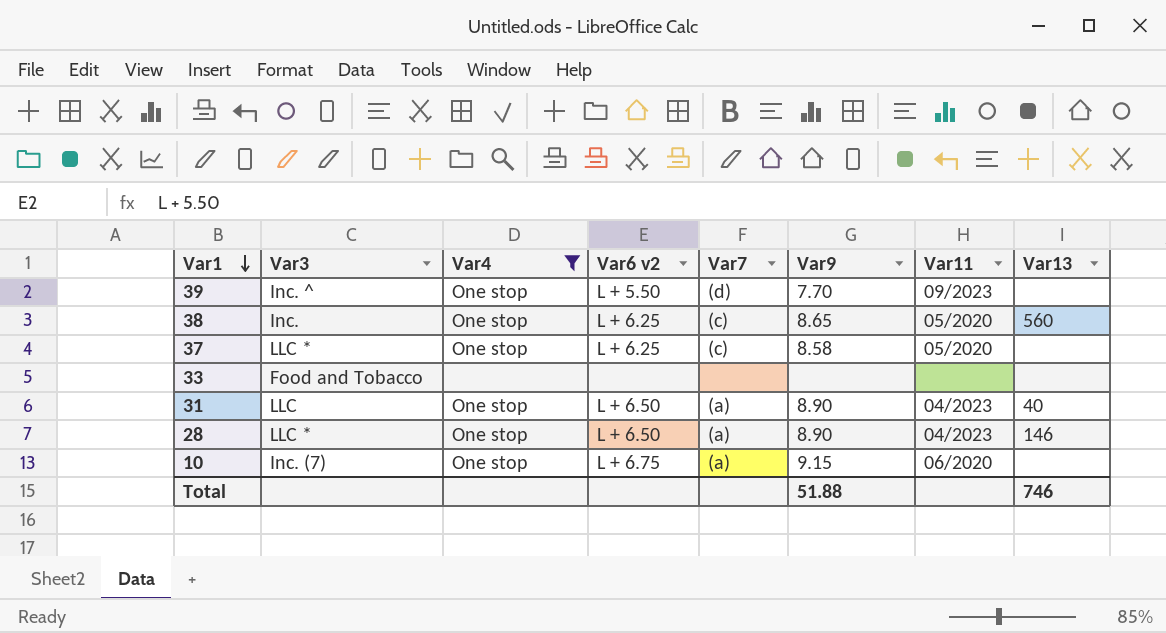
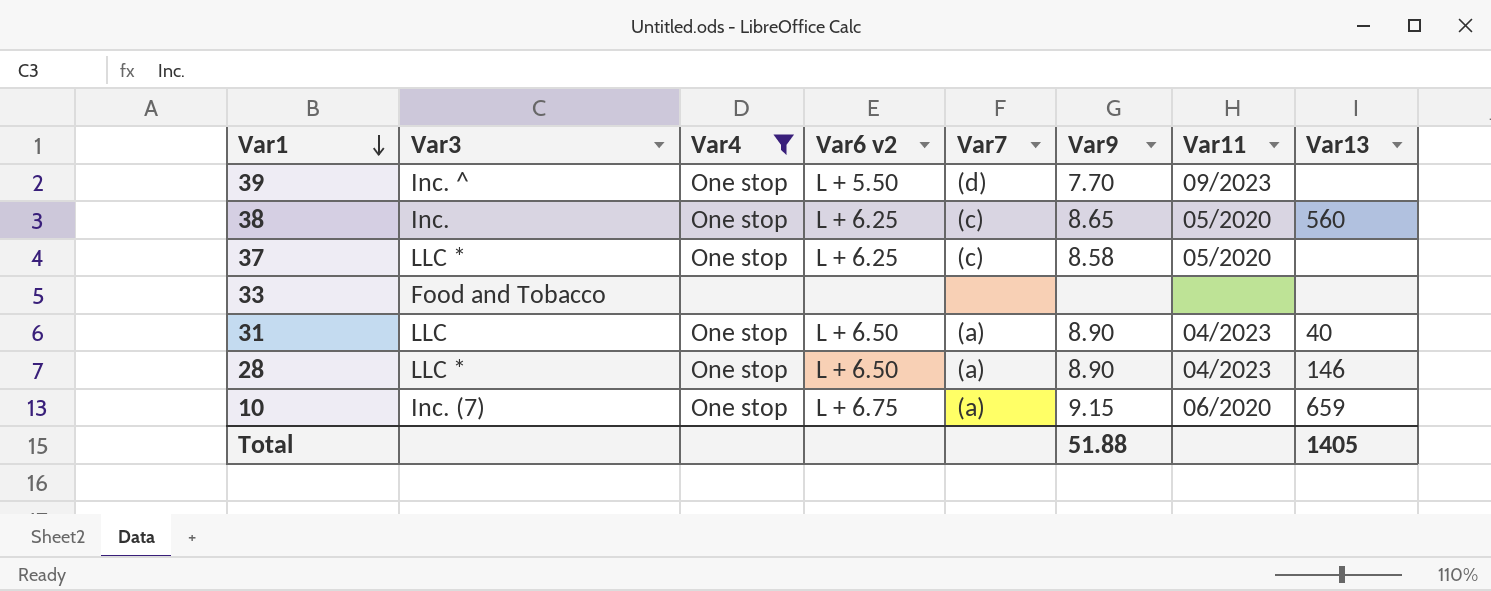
10 | Var13: none -> 659
Total | Var13: 746 -> 1405

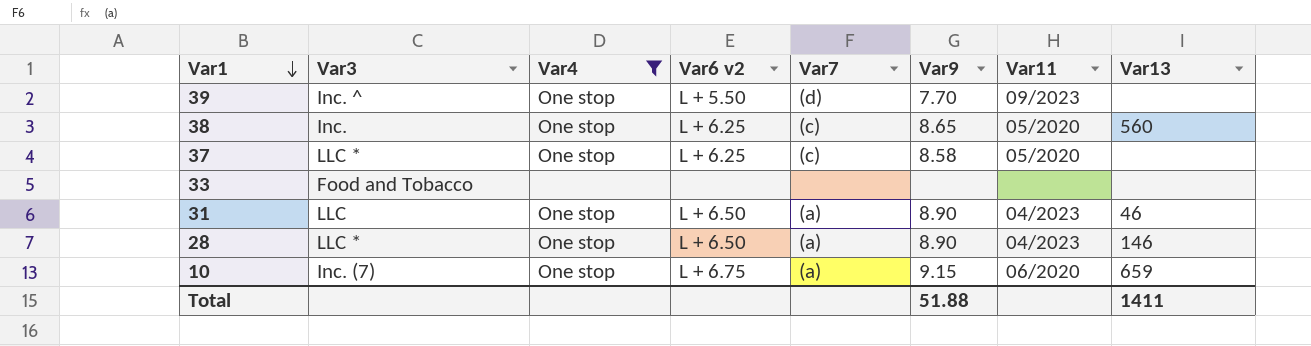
31 | Var13: 40 -> 46
Total | Var13: 1405 -> 1411

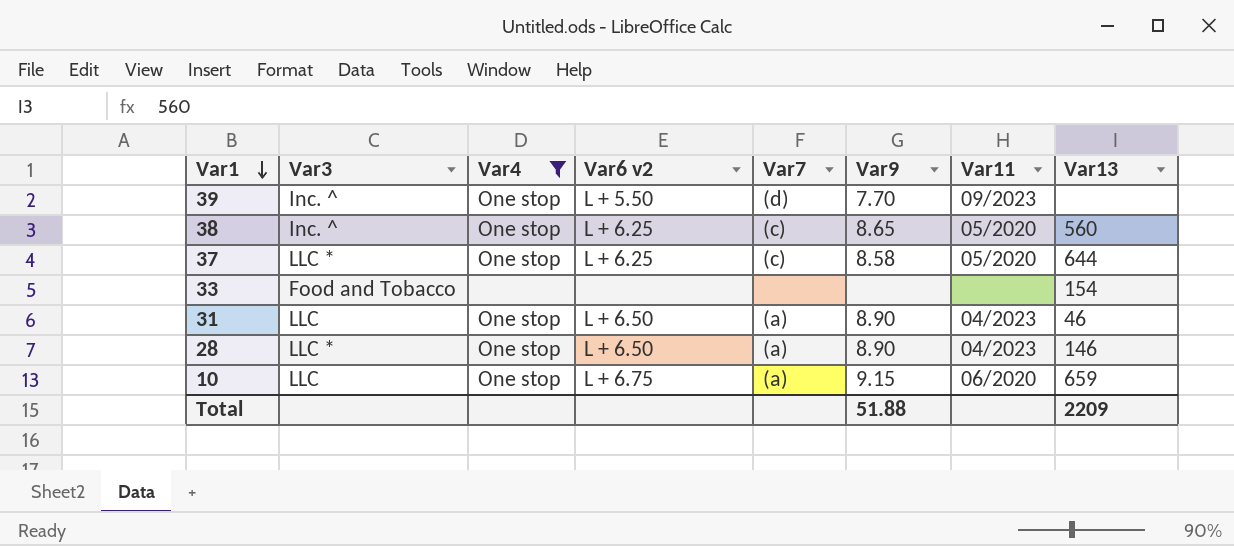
38 | Var3: Inc. -> Inc. ^
37 | Var13: none -> 644
33 | Var13: none -> 154
10 | Var3: Inc. (7) -> LLC
Total | Var13: 1411 -> 2209

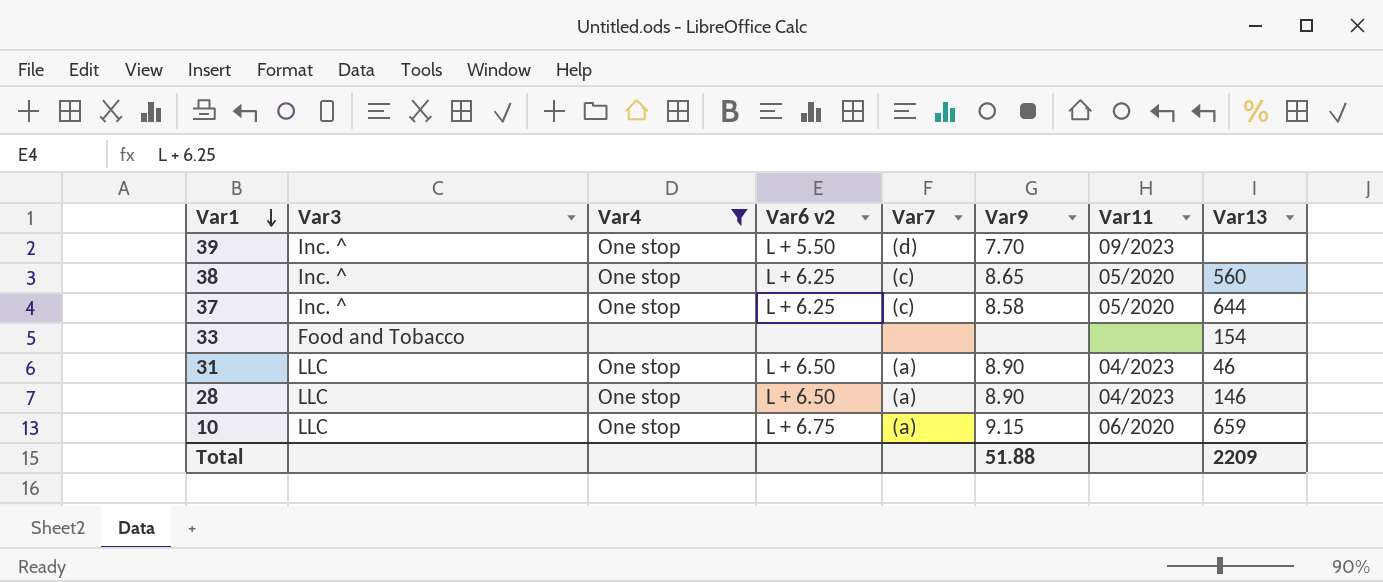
37 | Var3: LLC * -> Inc. ^
28 | Var3: LLC * -> LLC

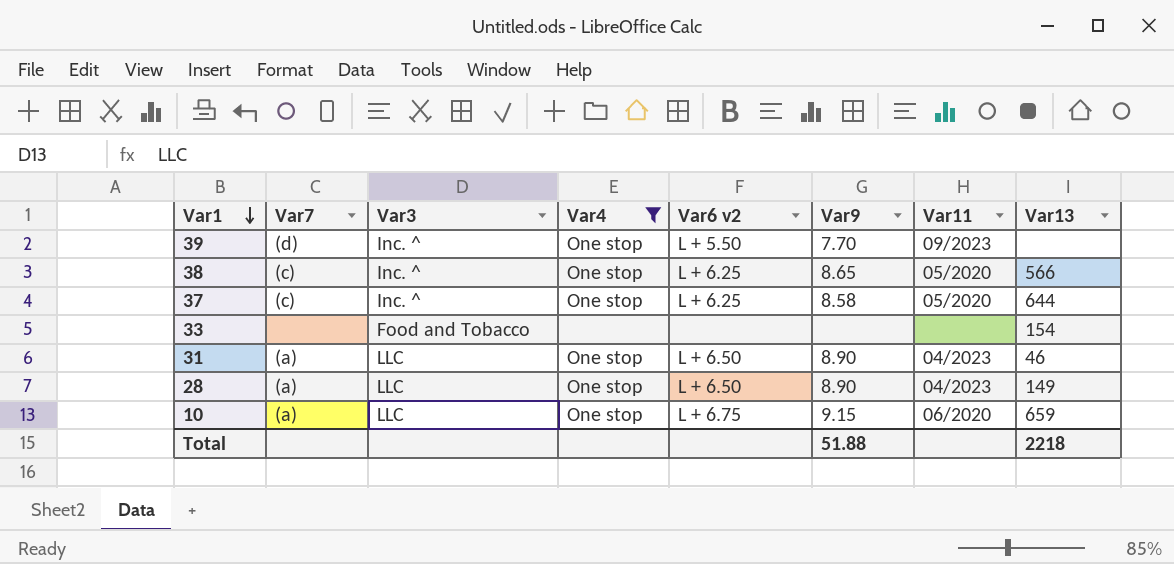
column Var7 | position: 5 -> 2
38 | Var13: 560 -> 566
28 | Var13: 146 -> 149
Total | Var13: 2209 -> 2218

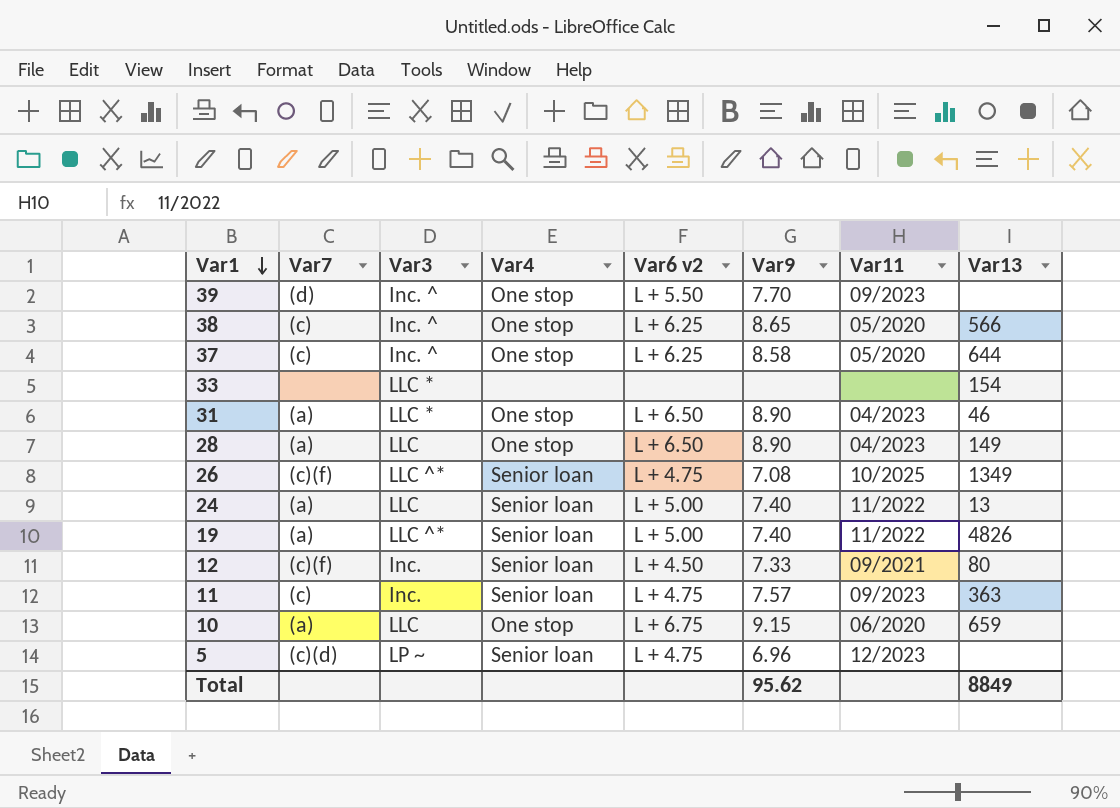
filter: Var4 != Senior loan -> none
33 | Var3: Food and Tobacco -> LLC *
31 | Var3: LLC -> LLC *
Total | Var9: 51.88 -> 95.62
Total | Var13: 2218 -> 8849

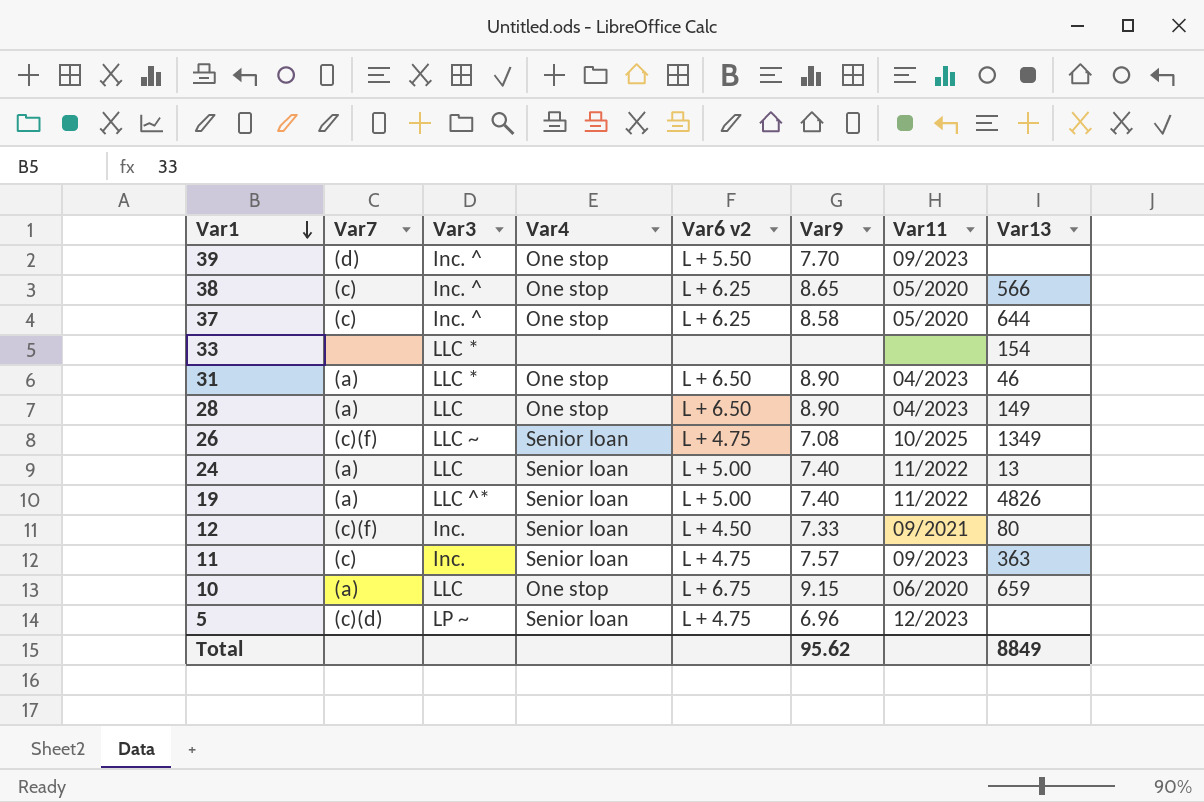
26 | Var3: LLC ^* -> LLC ~

